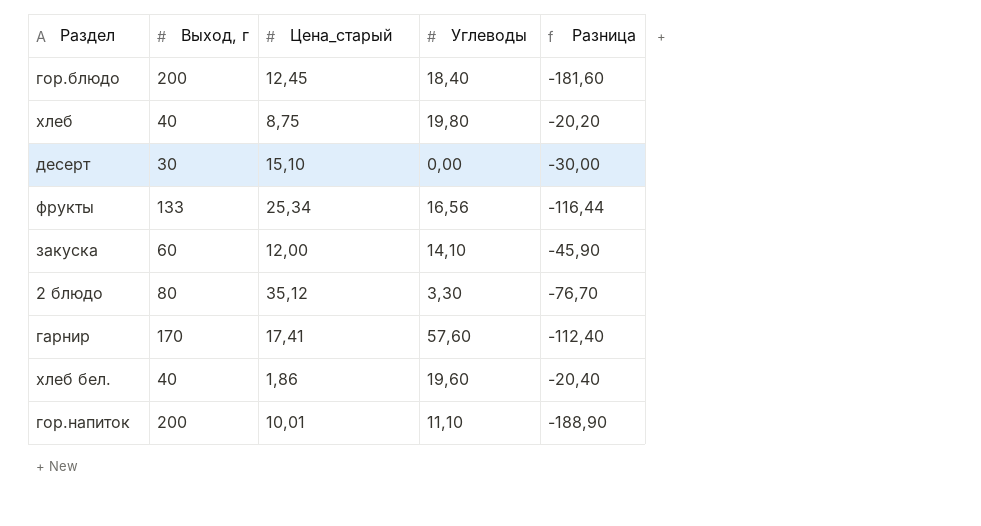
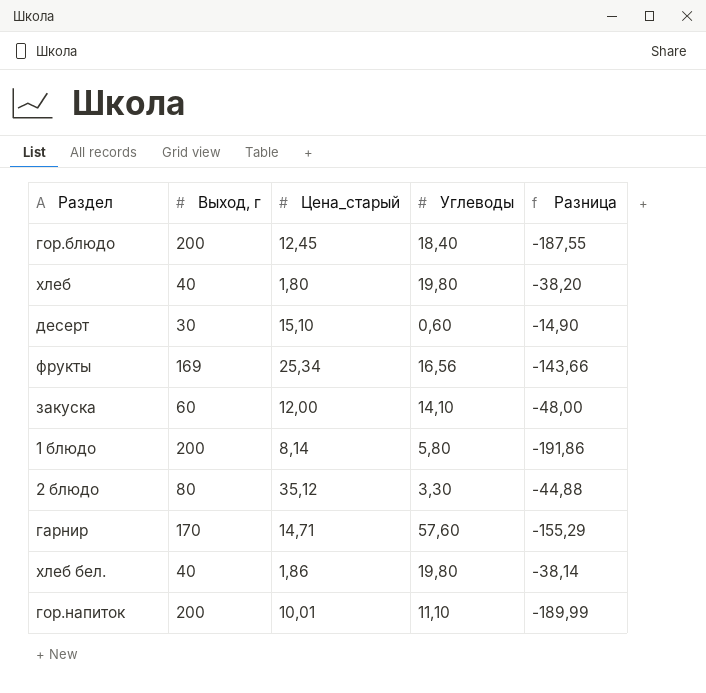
column Разница | formula: [Углеводы] - [Выход, г] -> [Цена_старый] - [Выход, г]
хлеб | Цена_старый: 8,75 -> 1,80
десерт | Углеводы: 0,00 -> 0,60
фрукты | Выход, г: 133 -> 169
row 1 блюдо: none -> 200 | 8,14 | 5,80 | -191,86
гарнир | Цена_старый: 17,41 -> 14,71
хлеб бел. | Углеводы: 19,60 -> 19,80

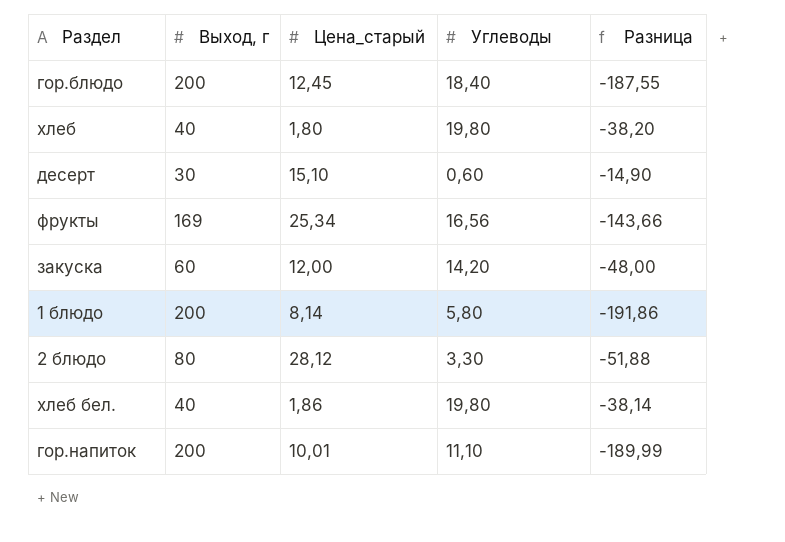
row гарнир: 170 | 14,71 | 57,60 | -155,29 -> none
закуска | Углеводы: 14,10 -> 14,20
2 блюдо | Цена_старый: 35,12 -> 28,12
2 блюдо | Разница: -44,88 -> -51,88

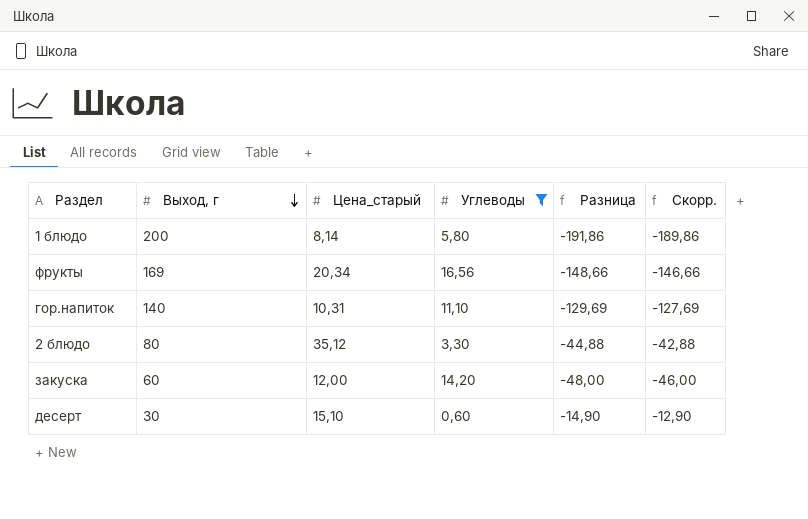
filter: none -> Углеводы <= 16,56
row order: none -> Выход, г descending
column Скорр. | formula: none -> [Разница] + 2
фрукты | Цена_старый: 25,34 -> 20,34
фрукты | Разница: -143,66 -> -148,66
гор.напиток | Выход, г: 200 -> 140
гор.напиток | Цена_старый: 10,01 -> 10,31
гор.напиток | Разница: -189,99 -> -129,69
2 блюдо | Цена_старый: 28,12 -> 35,12
2 блюдо | Разница: -51,88 -> -44,88

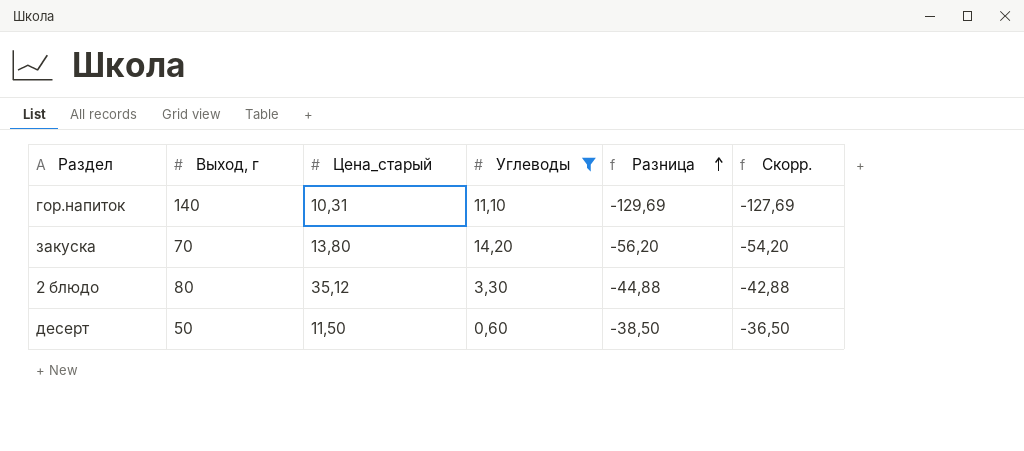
row order: Выход, г descending -> Разница ascending
row 1 блюдо: 200 | 8,14 | 5,80 | -191,86 | -189,86 -> none
row фрукты: 169 | 20,34 | 16,56 | -148,66 | -146,66 -> none
закуска | Выход, г: 60 -> 70
закуска | Цена_старый: 12,00 -> 13,80
закуска | Разница: -48,00 -> -56,20
закуска | Скорр.: -46,00 -> -54,20
десерт | Выход, г: 30 -> 50
десерт | Цена_старый: 15,10 -> 11,50
десерт | Разница: -14,90 -> -38,50
десерт | Скорр.: -12,90 -> -36,50

